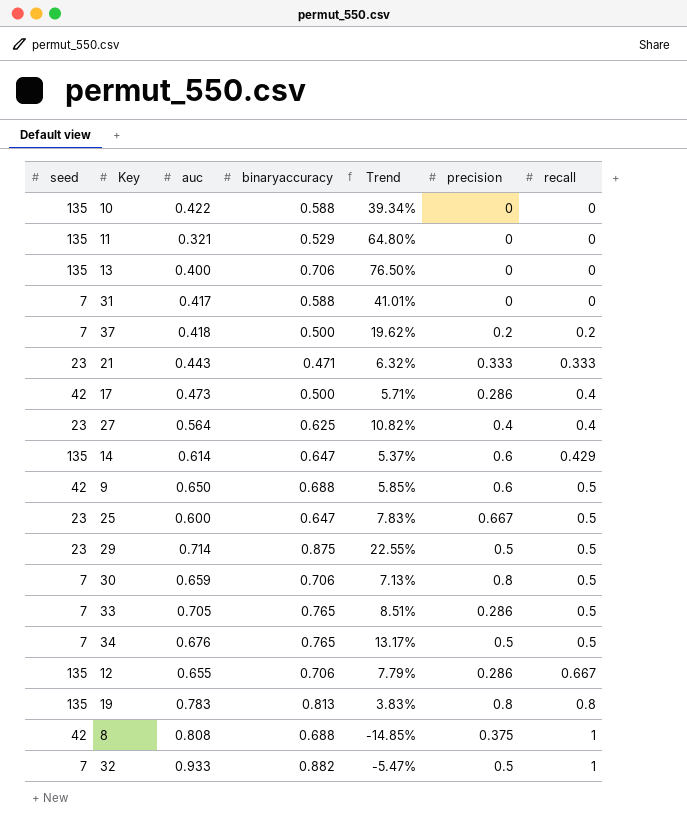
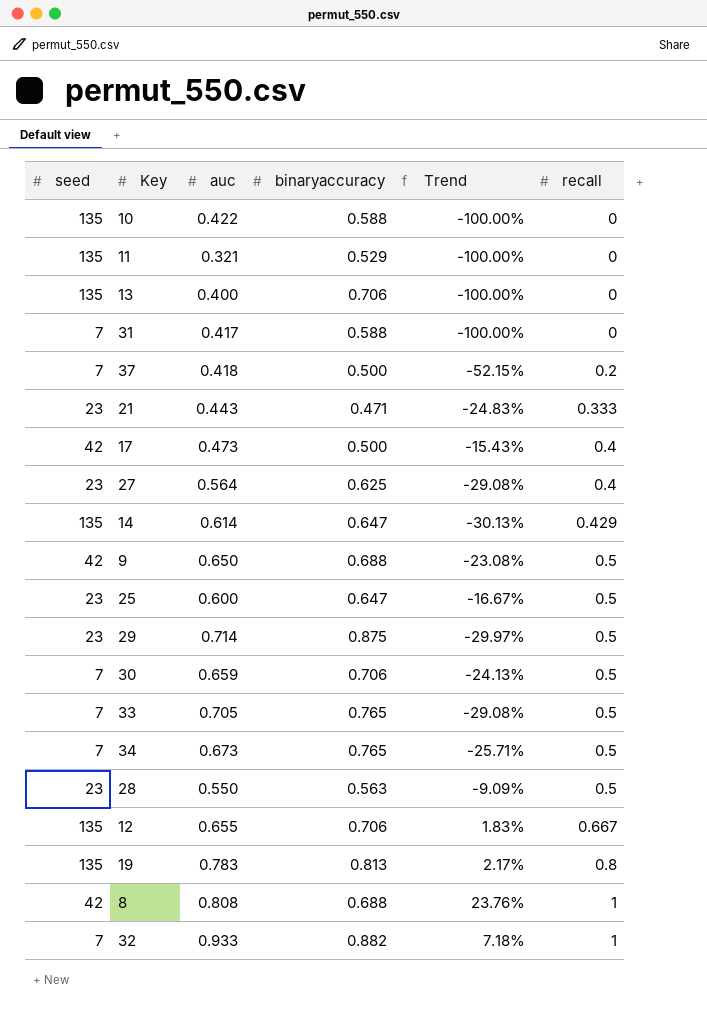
column precision | position: 6 -> none
column Trend | formula: ([binaryaccuracy] - [auc]) / [auc] -> ([recall] - [auc]) / [auc]
34 | auc: 0.676 -> 0.673
row 28: none -> 23 | 0.550 | 0.563 | -9.09% | 0.5

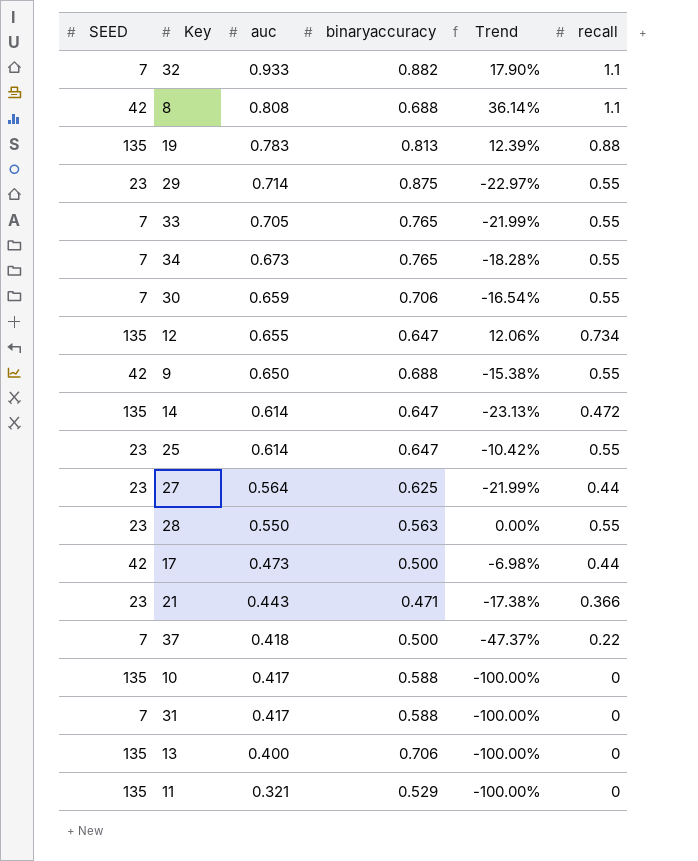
row order: recall ascending -> auc descending
column name: seed -> SEED
32 | Trend: 7.18% -> 17.90%
32 | recall: 1 -> 1.1
8 | Trend: 23.76% -> 36.14%
8 | recall: 1 -> 1.1
19 | Trend: 2.17% -> 12.39%
19 | recall: 0.8 -> 0.88
29 | Trend: -29.97% -> -22.97%
29 | recall: 0.5 -> 0.55
33 | Trend: -29.08% -> -21.99%
33 | recall: 0.5 -> 0.55
34 | Trend: -25.71% -> -18.28%
34 | recall: 0.5 -> 0.55
30 | Trend: -24.13% -> -16.54%
30 | recall: 0.5 -> 0.55
12 | binaryaccuracy: 0.706 -> 0.647
12 | Trend: 1.83% -> 12.06%
12 | recall: 0.667 -> 0.734
9 | Trend: -23.08% -> -15.38%
9 | recall: 0.5 -> 0.55
14 | Trend: -30.13% -> -23.13%
14 | recall: 0.429 -> 0.472
25 | auc: 0.600 -> 0.614
25 | Trend: -16.67% -> -10.42%
25 | recall: 0.5 -> 0.55
27 | Trend: -29.08% -> -21.99%
27 | recall: 0.4 -> 0.44
28 | Trend: -9.09% -> 0.00%
28 | recall: 0.5 -> 0.55
17 | Trend: -15.43% -> -6.98%
17 | recall: 0.4 -> 0.44
21 | Trend: -24.83% -> -17.38%
21 | recall: 0.333 -> 0.366
37 | Trend: -52.15% -> -47.37%
37 | recall: 0.2 -> 0.22
10 | auc: 0.422 -> 0.417

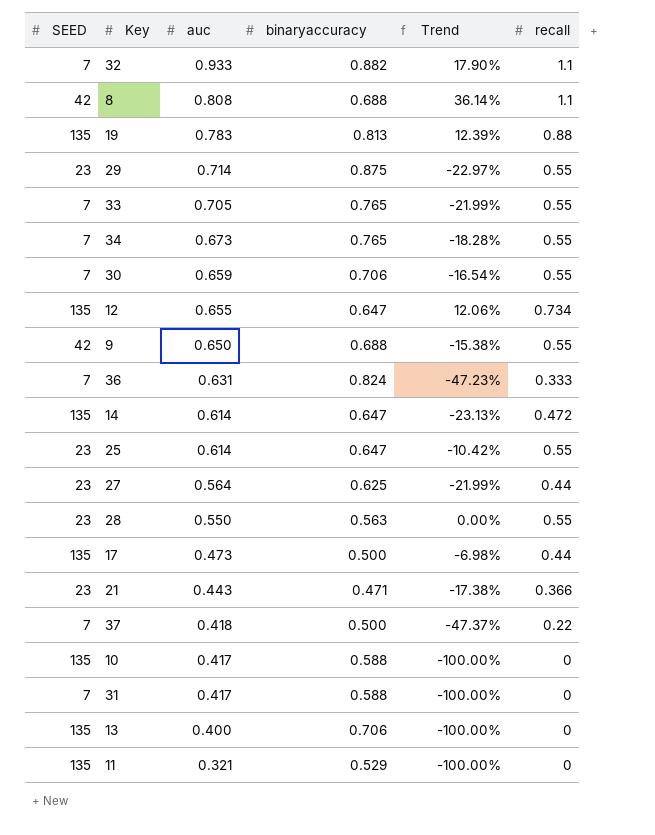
row 36: none -> 7 | 0.631 | 0.824 | -47.23% | 0.333
17 | SEED: 42 -> 135

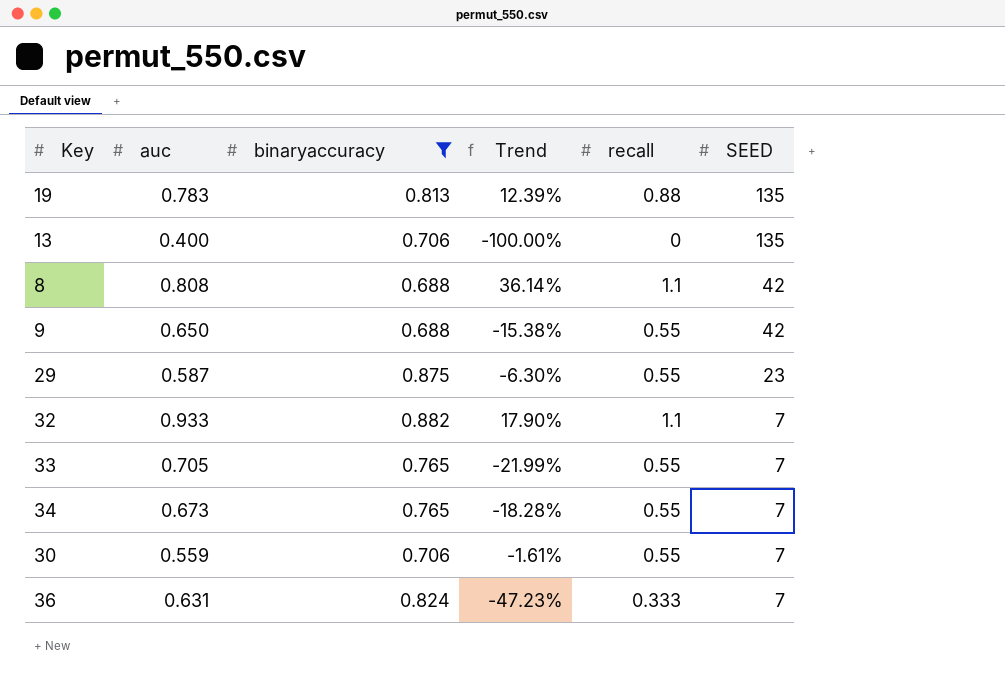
filter: none -> binaryaccuracy >= 0.688
row order: auc descending -> SEED descending
column SEED | position: 1 -> 6
29 | auc: 0.714 -> 0.587
29 | Trend: -22.97% -> -6.30%
30 | auc: 0.659 -> 0.559
30 | Trend: -16.54% -> -1.61%

